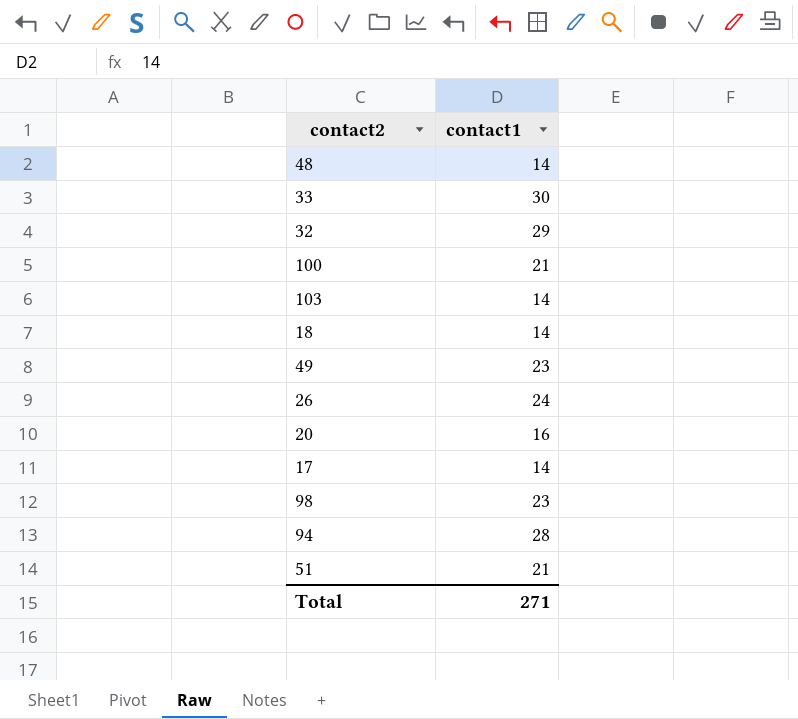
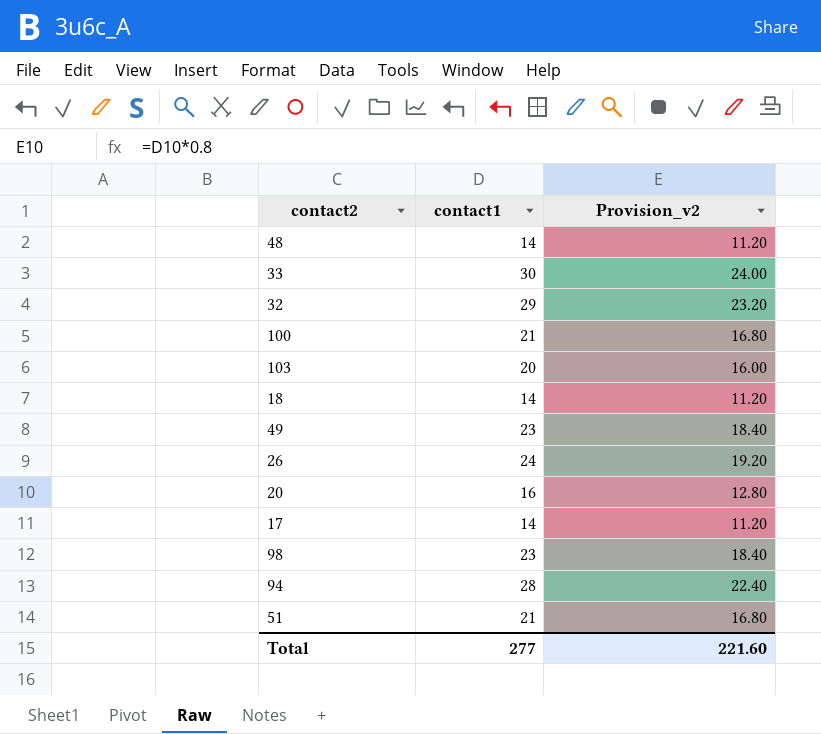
column Provision_v2 | formula: none -> [contact1] * 0.8
103 | contact1: 14 -> 20
Total | contact1: 271 -> 277

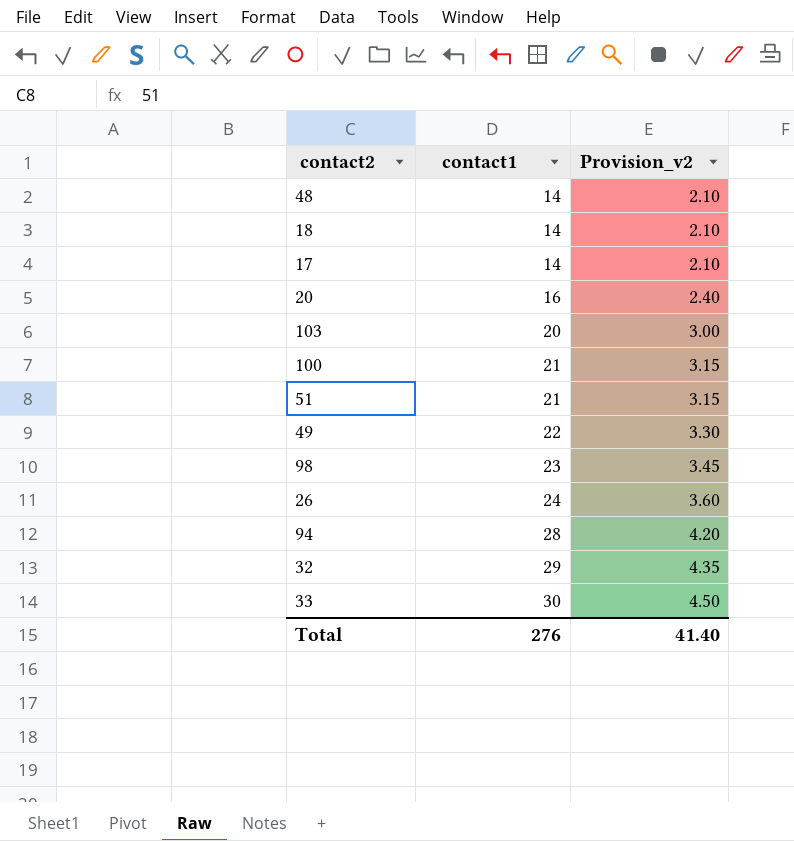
row order: none -> contact1 ascending
column Provision_v2 | formula: [contact1] * 0.8 -> [contact1] * 0.15
49 | contact1: 23 -> 22
Total | contact1: 277 -> 276
Total | Provision_v2: 221.60 -> 41.40

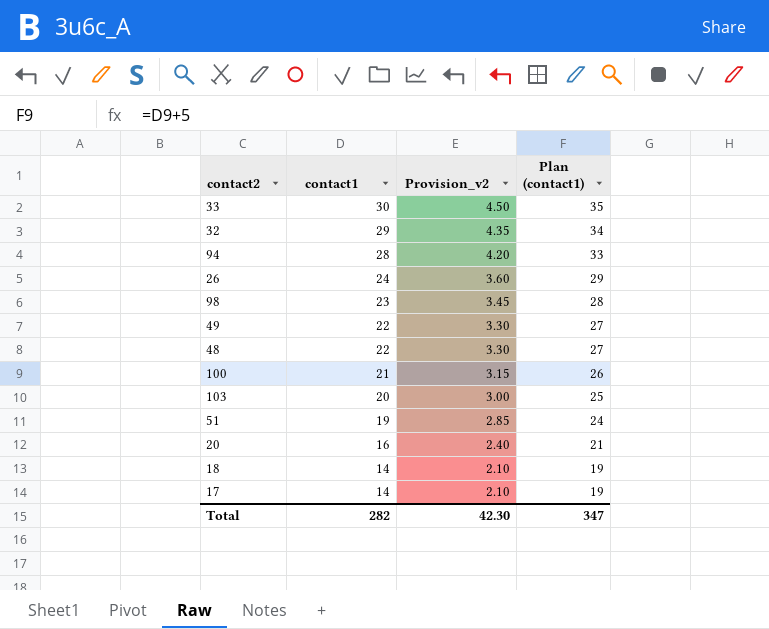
row order: contact1 ascending -> contact1 descending
column Plan (contact1) | formula: none -> [contact1] + 5
48 | contact1: 14 -> 22
48 | Provision_v2: 2.10 -> 3.30
51 | contact1: 21 -> 19
51 | Provision_v2: 3.15 -> 2.85
Total | contact1: 276 -> 282
Total | Provision_v2: 41.40 -> 42.30

